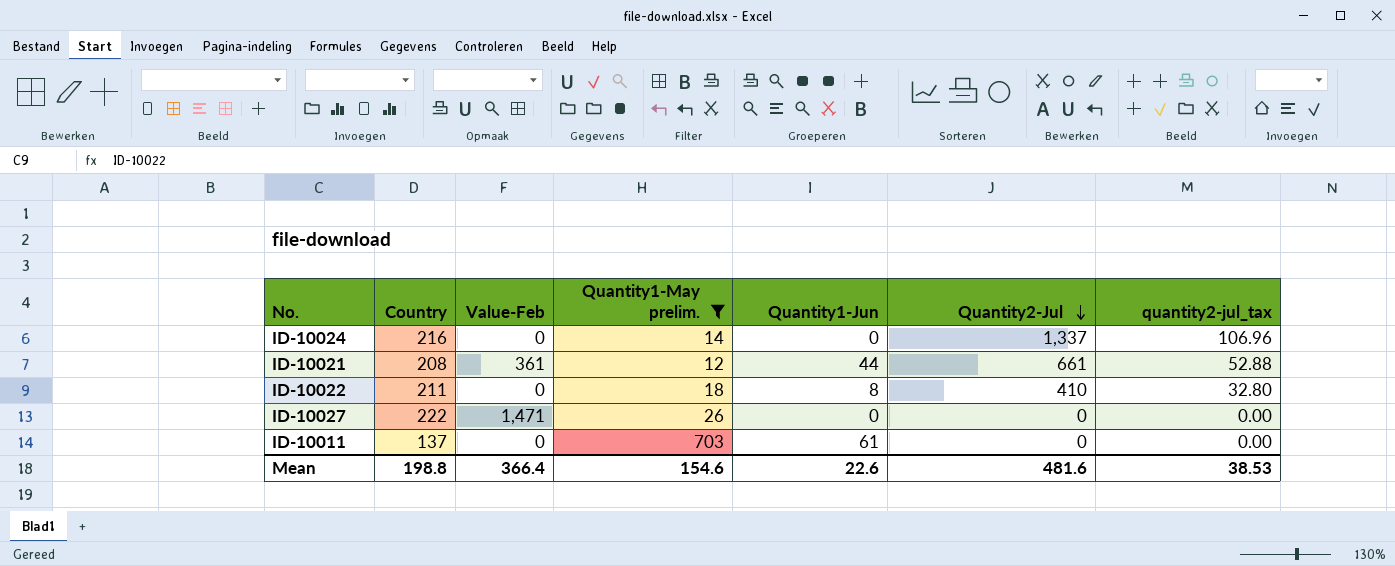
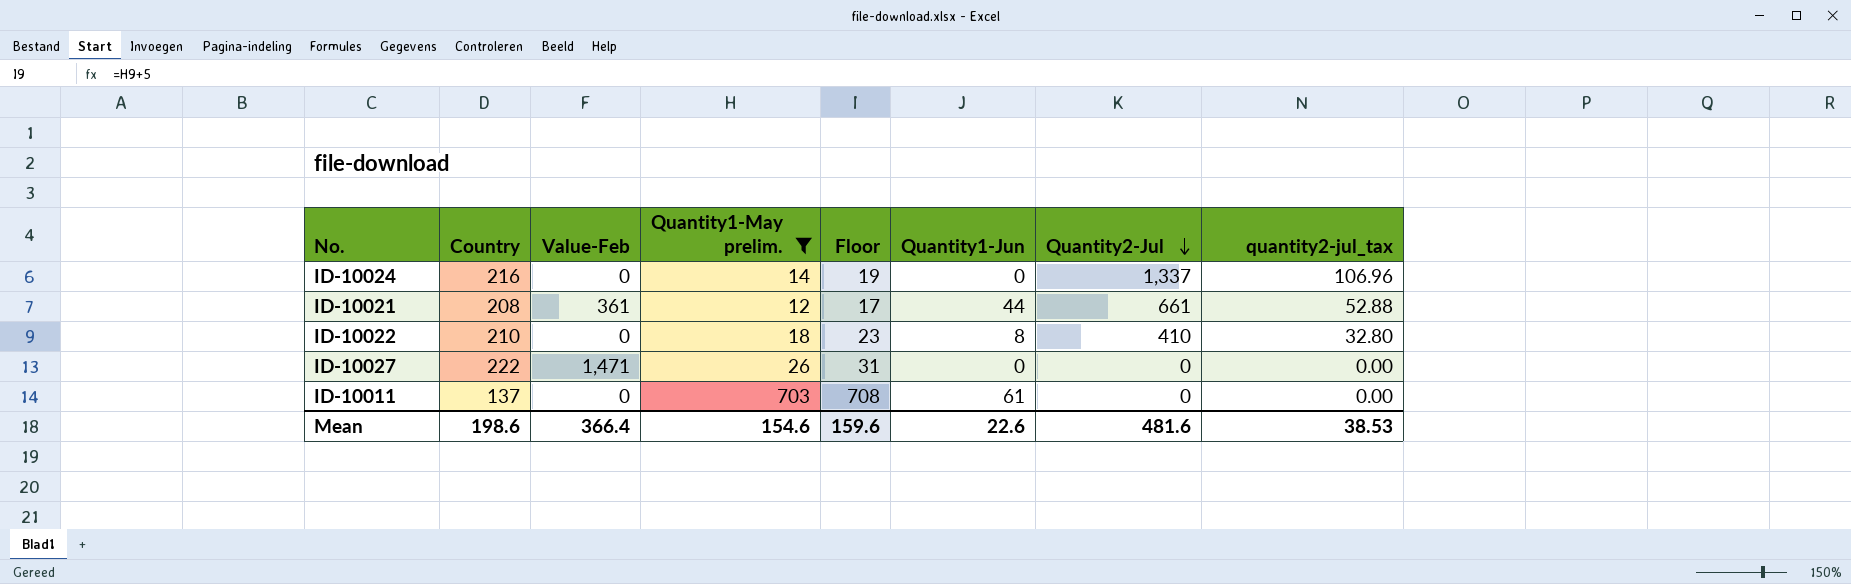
column Floor | formula: none -> [Quantity1-May prelim.] + 5
ID-10022 | Country: 211 -> 210
Mean | Country: 198.8 -> 198.6

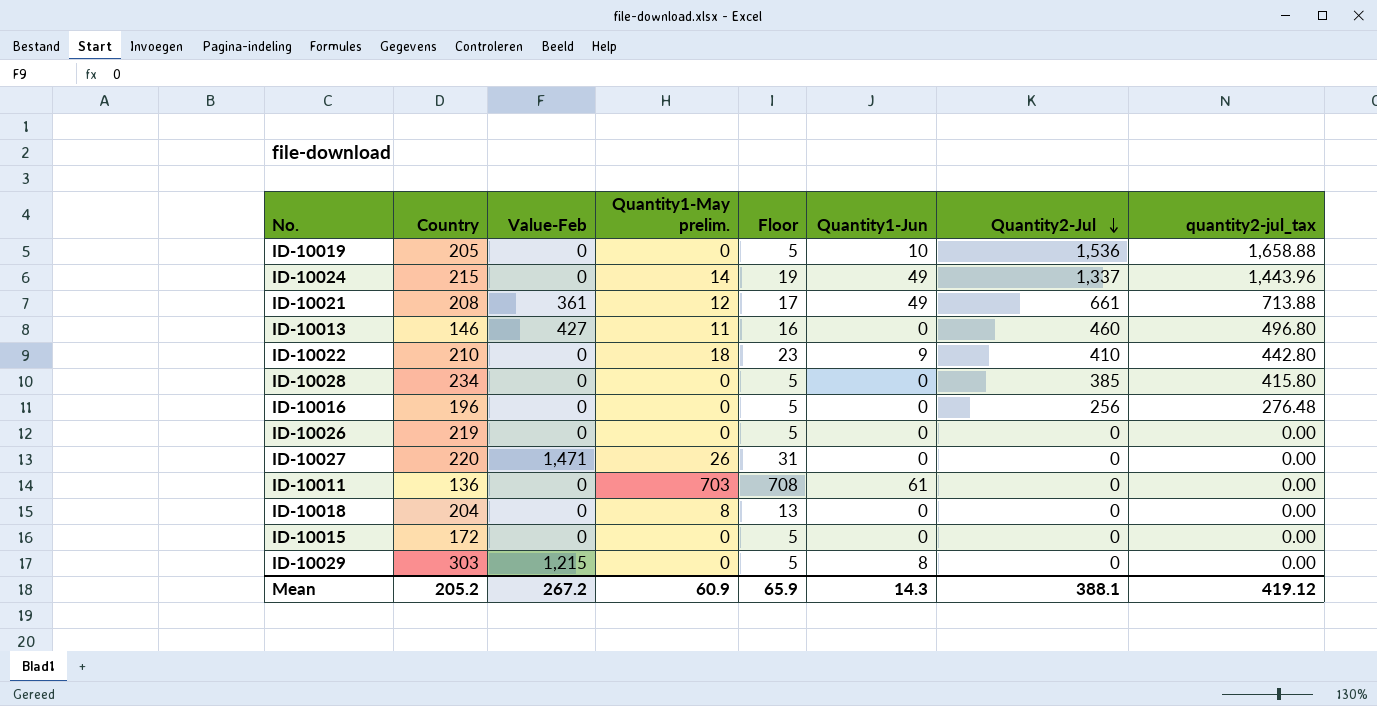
filter: Quantity1-May prelim. >= 12 -> none
column quantity2-jul_tax | formula: [Quantity2-Jul] * 0.08 -> [Quantity2-Jul] * 1.08
ID-10024 | Country: 216 -> 215
ID-10024 | Quantity1-Jun: 0 -> 49
ID-10021 | Quantity1-Jun: 44 -> 49
ID-10022 | Quantity1-Jun: 8 -> 9
ID-10027 | Country: 222 -> 220
ID-10011 | Country: 137 -> 136
Mean | Country: 198.6 -> 205.2
Mean | Value-Feb: 366.4 -> 267.2
Mean | Quantity1-May prelim.: 154.6 -> 60.9
Mean | Floor: 159.6 -> 65.9
Mean | Quantity1-Jun: 22.6 -> 14.3
Mean | Quantity2-Jul: 481.6 -> 388.1
Mean | quantity2-jul_tax: 38.53 -> 419.12

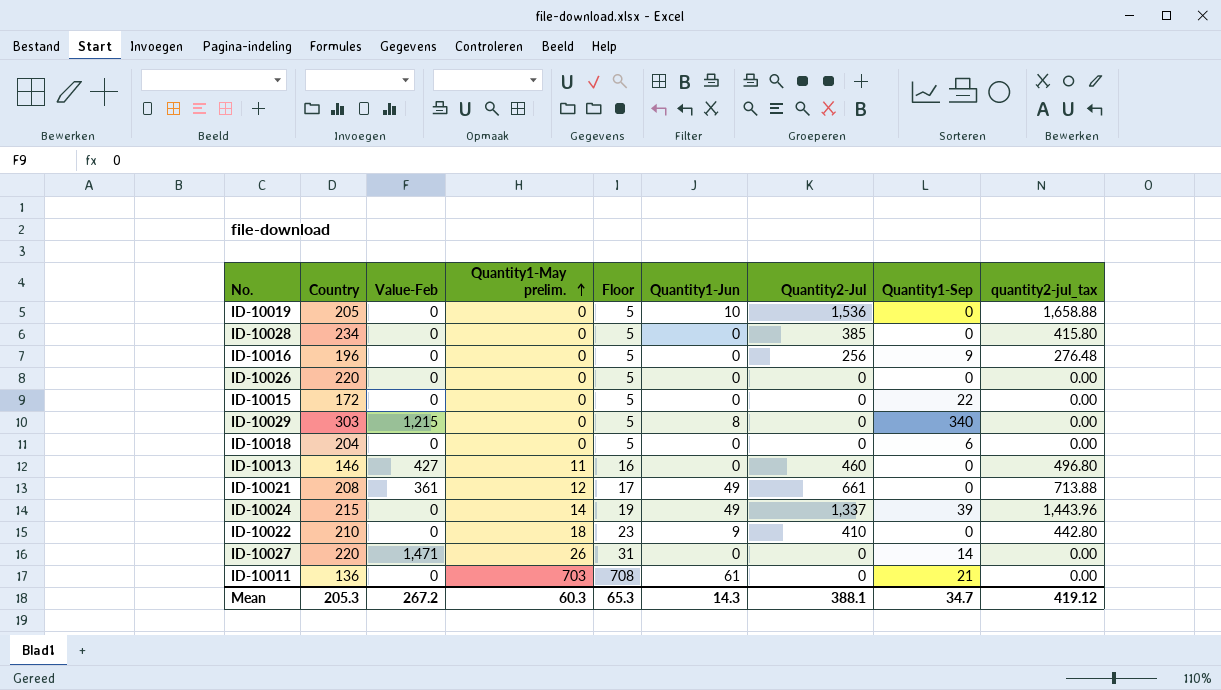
row order: Quantity2-Jul descending -> Quantity1-May prelim. ascending
column Quantity1-Sep | position: none -> 8
ID-10026 | Country: 219 -> 220
ID-10018 | Quantity1-May prelim.: 8 -> 0
ID-10018 | Floor: 13 -> 5
Mean | Country: 205.2 -> 205.3
Mean | Quantity1-May prelim.: 60.9 -> 60.3
Mean | Floor: 65.9 -> 65.3

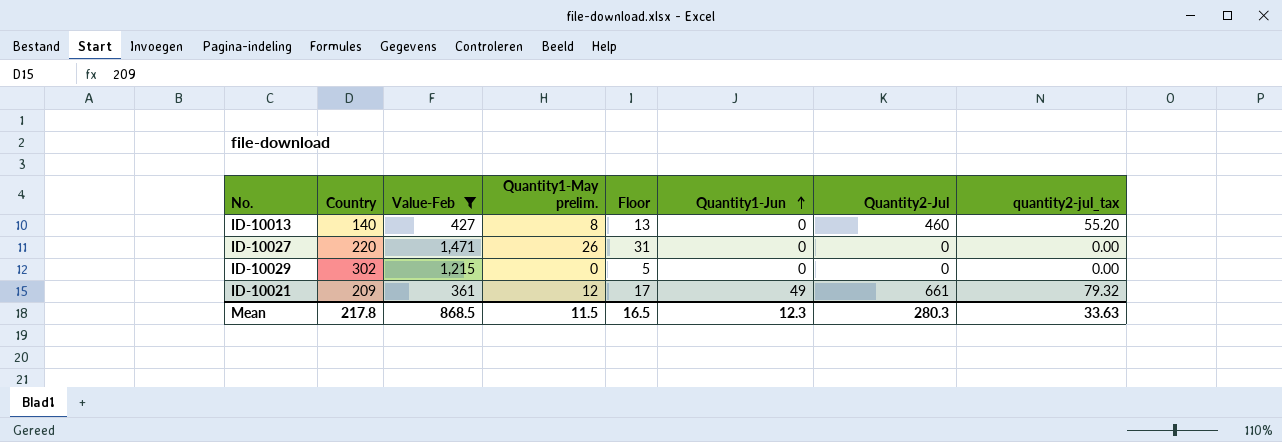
filter: none -> Value-Feb != 0
row order: Quantity1-May prelim. ascending -> Quantity1-Jun ascending
column Quantity1-Sep | position: 8 -> none
column quantity2-jul_tax | formula: [Quantity2-Jul] * 1.08 -> [Quantity2-Jul] * 0.12
ID-10013 | Country: 146 -> 140
ID-10013 | Quantity1-May prelim.: 11 -> 8
ID-10013 | Floor: 16 -> 13
ID-10029 | Country: 303 -> 302
ID-10029 | Quantity1-Jun: 8 -> 0
ID-10021 | Country: 208 -> 209
Mean | Country: 205.3 -> 217.8
Mean | Value-Feb: 267.2 -> 868.5
Mean | Quantity1-May prelim.: 60.3 -> 11.5
Mean | Floor: 65.3 -> 16.5
Mean | Quantity1-Jun: 14.3 -> 12.3
Mean | Quantity2-Jul: 388.1 -> 280.3
Mean | quantity2-jul_tax: 419.12 -> 33.63

